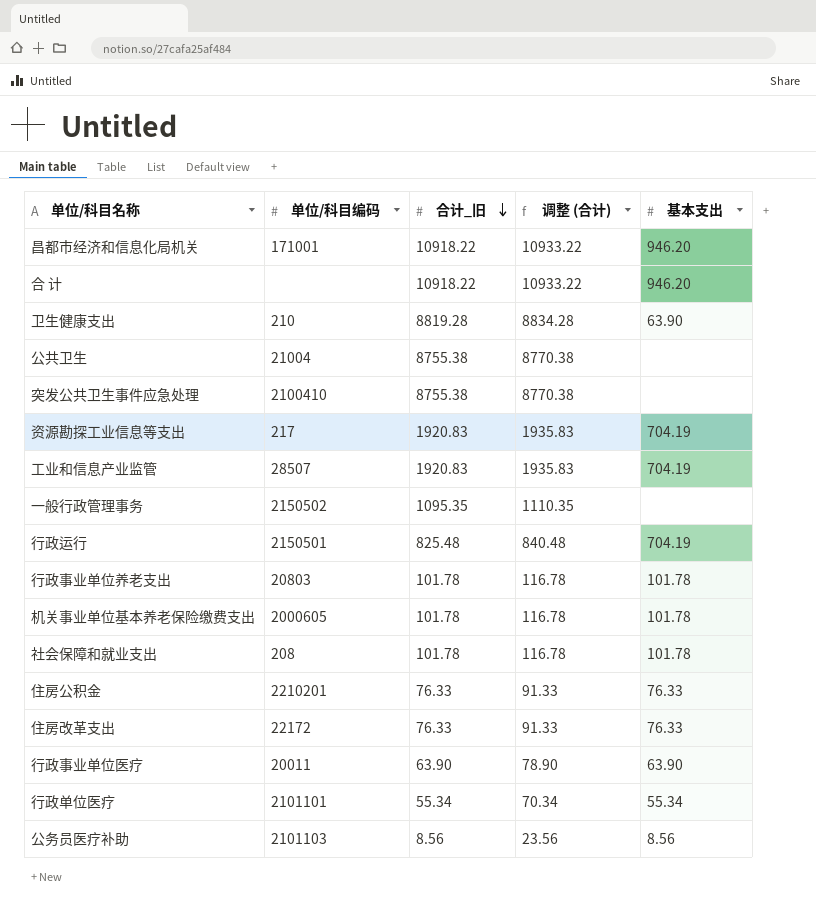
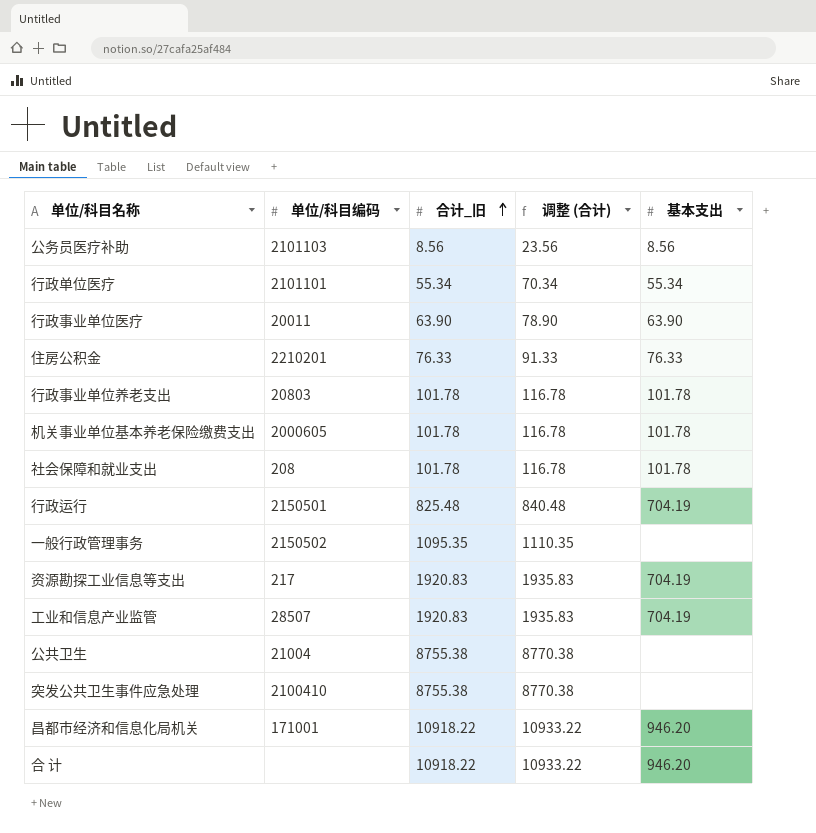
row order: 合计_旧 descending -> 合计_旧 ascending
row 卫生健康支出: 210 | 8819.28 | 8834.28 | 63.90 -> none
row 住房改革支出: 22172 | 76.33 | 91.33 | 76.33 -> none

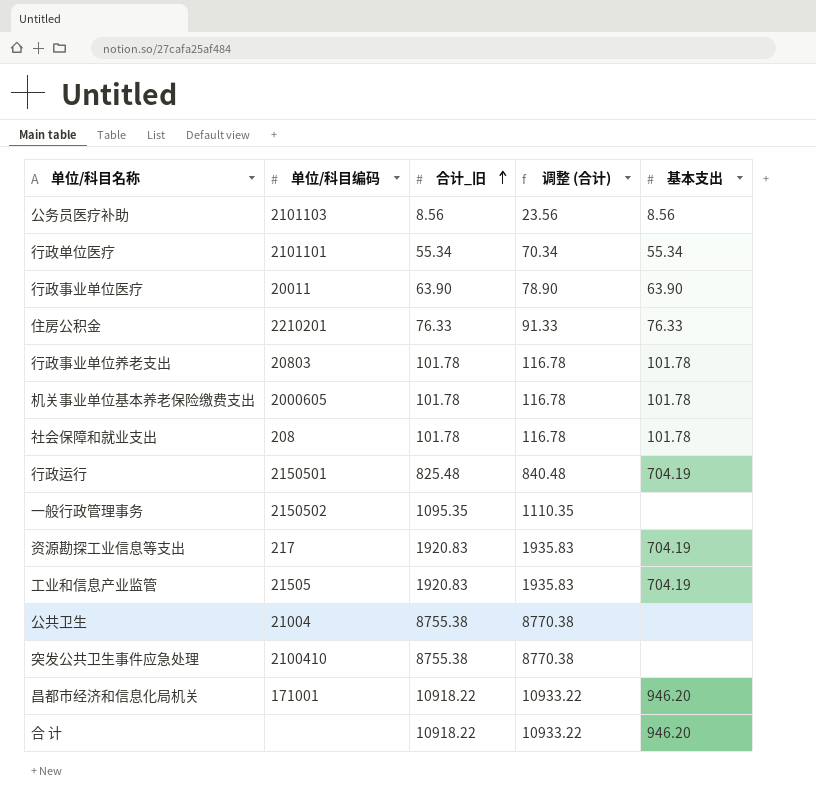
工业和信息产业监管 | 单位/科目编码: 28507 -> 21505

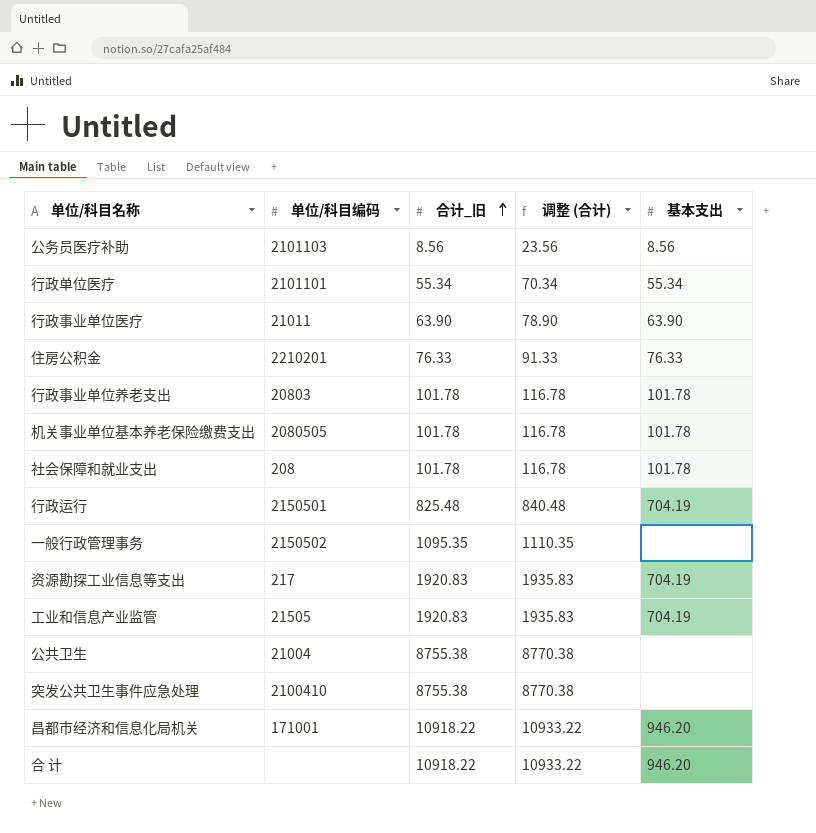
行政事业单位医疗 | 单位/科目编码: 20011 -> 21011
机关事业单位基本养老保险缴费支出 | 单位/科目编码: 2000605 -> 2080505

